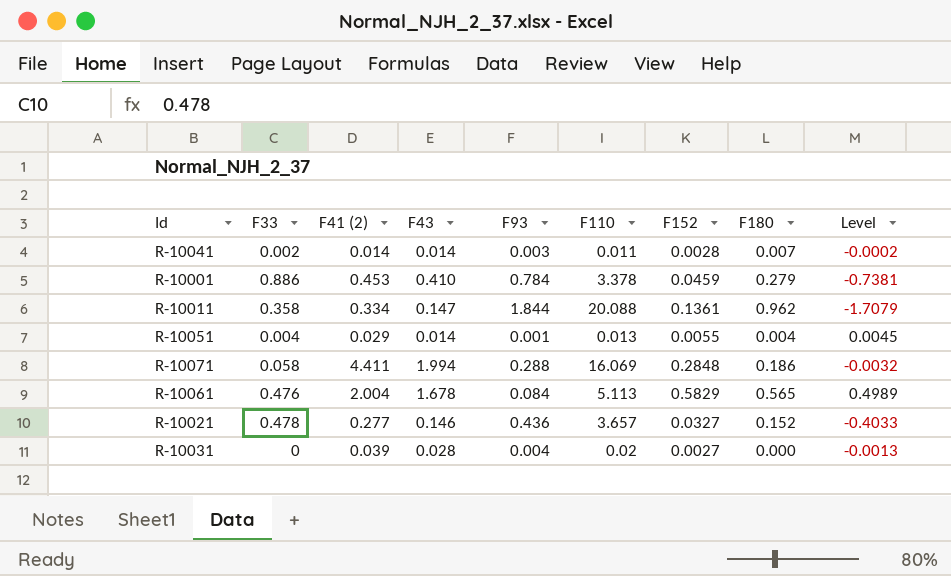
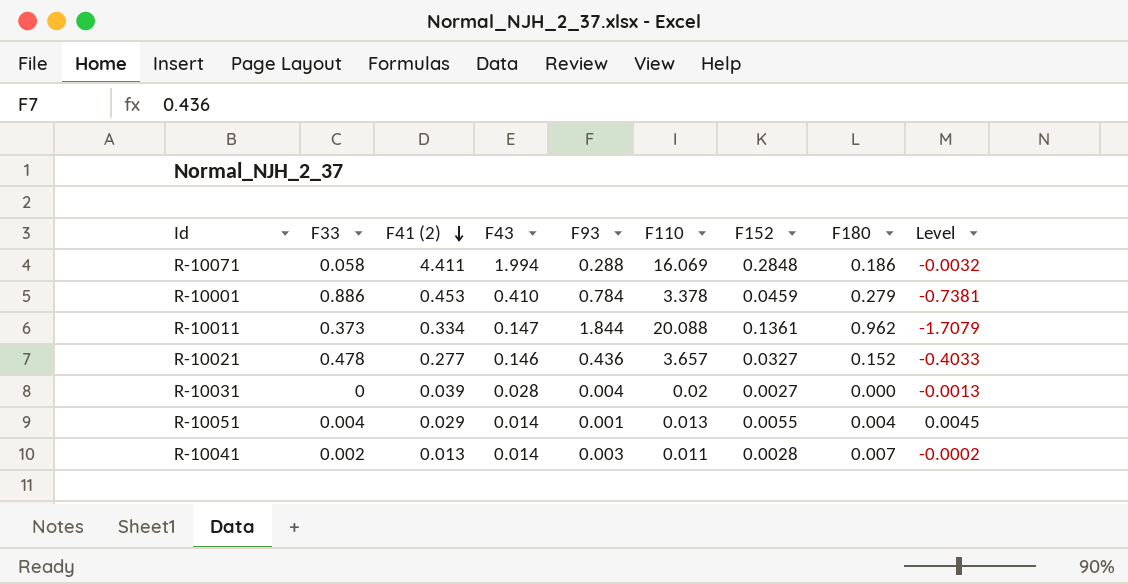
row order: none -> F41 (2) descending
row R-10061: 0.476 | 2.004 | 1.678 | 0.084 | 5.113 | 0.5829 | 0.565 | 0.4989 -> none
R-10011 | F33: 0.358 -> 0.373
R-10041 | F41 (2): 0.014 -> 0.013

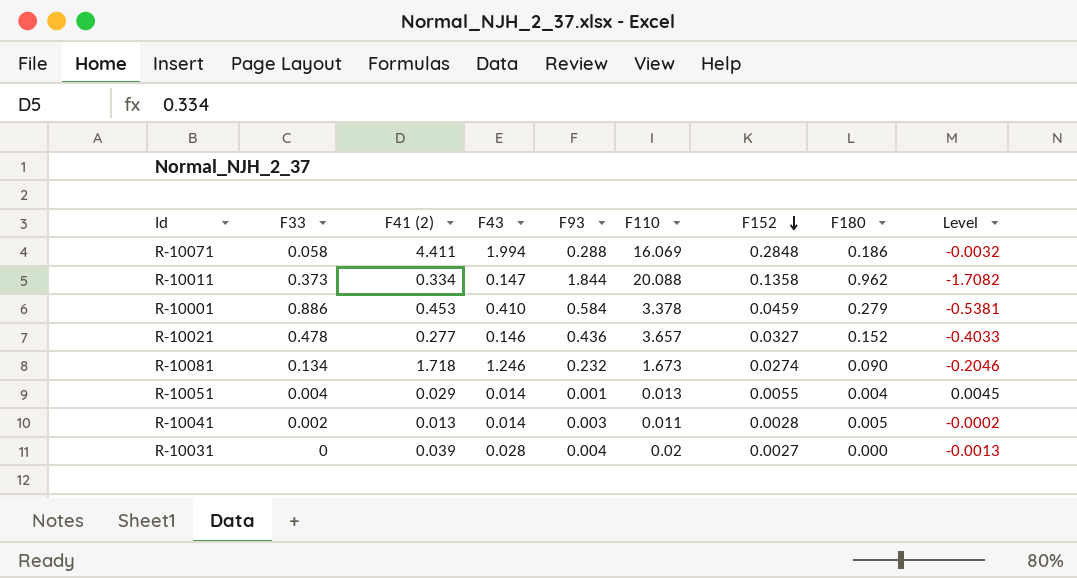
row order: F41 (2) descending -> F152 descending
R-10011 | F152: 0.1361 -> 0.1358
R-10011 | Level: -1.7079 -> -1.7082
R-10001 | F93: 0.784 -> 0.584
R-10001 | Level: -0.7381 -> -0.5381
row R-10081: none -> 0.134 | 1.718 | 1.246 | 0.232 | 1.673 | 0.0274 | 0.090 | -0.2046
R-10041 | F180: 0.007 -> 0.005

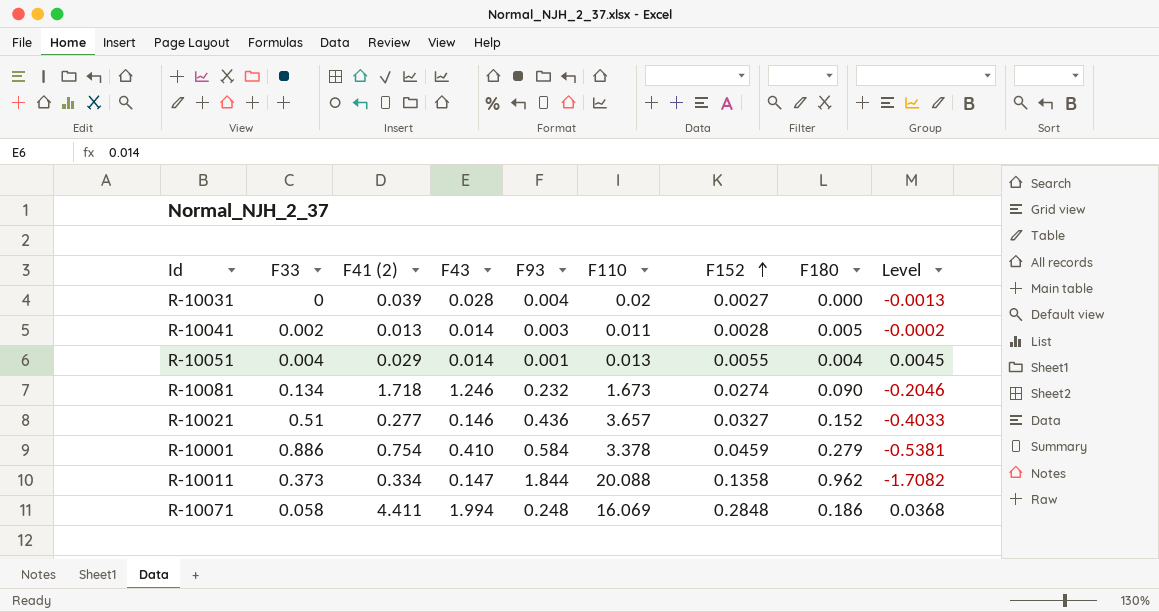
row order: F152 descending -> F152 ascending
R-10021 | F33: 0.478 -> 0.51
R-10001 | F41 (2): 0.453 -> 0.754
R-10071 | F93: 0.288 -> 0.248
R-10071 | Level: -0.0032 -> 0.0368

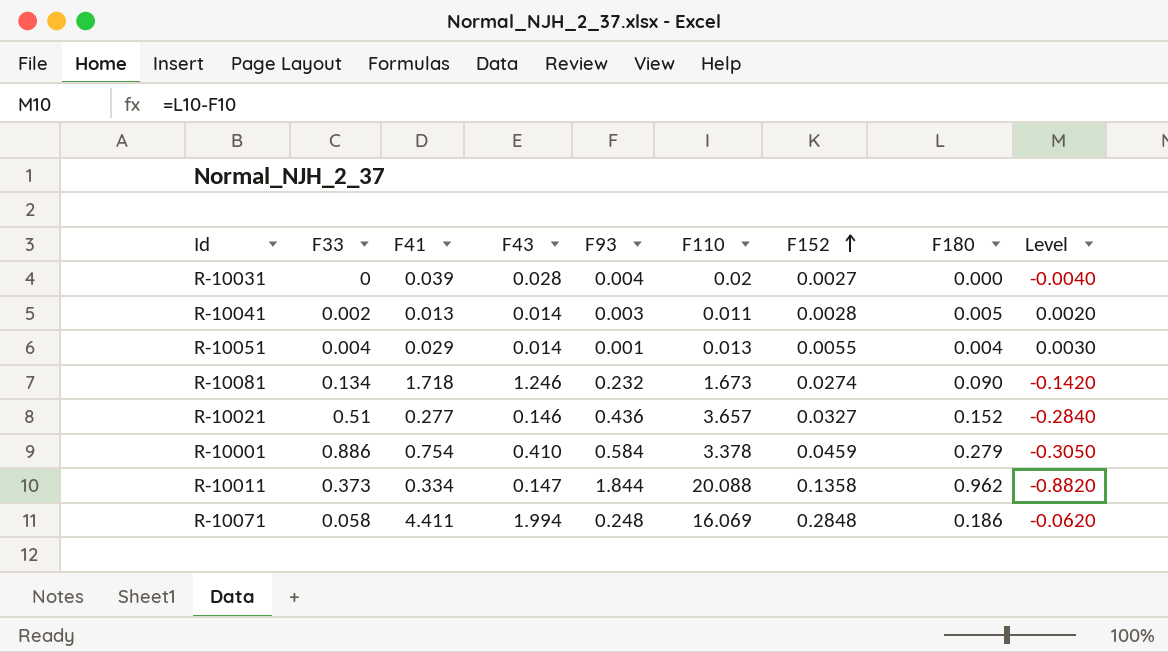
column name: F41 (2) -> F41
column Level | formula: [F152] - [F93] -> [F180] - [F93]

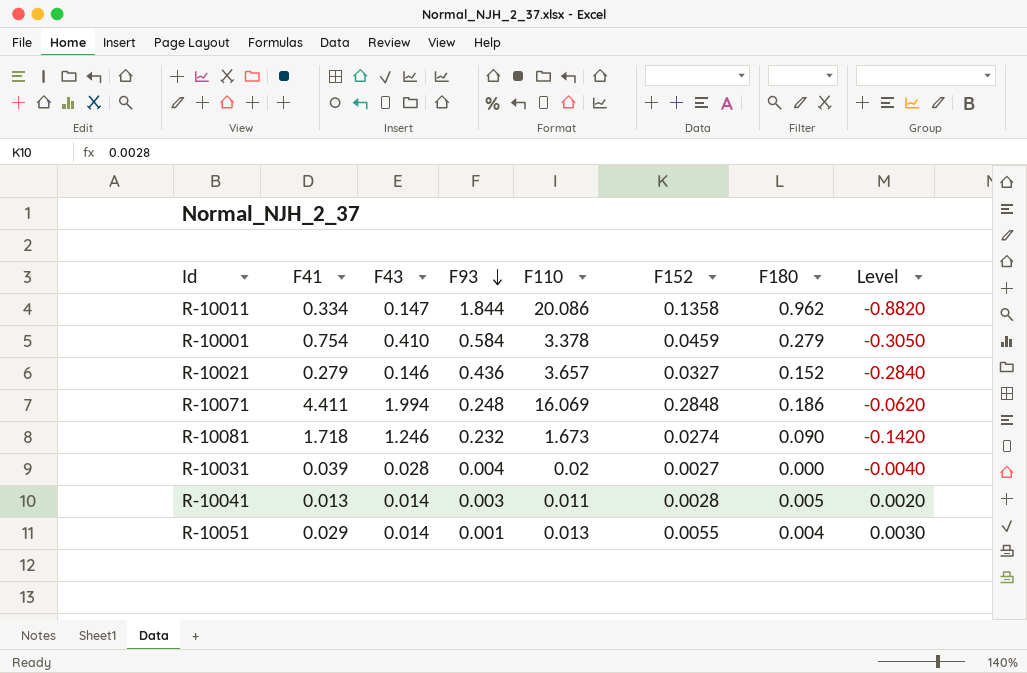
row order: F152 ascending -> F93 descending
column F33 | position: 2 -> none
R-10011 | F110: 20.088 -> 20.086
R-10021 | F41: 0.277 -> 0.279

